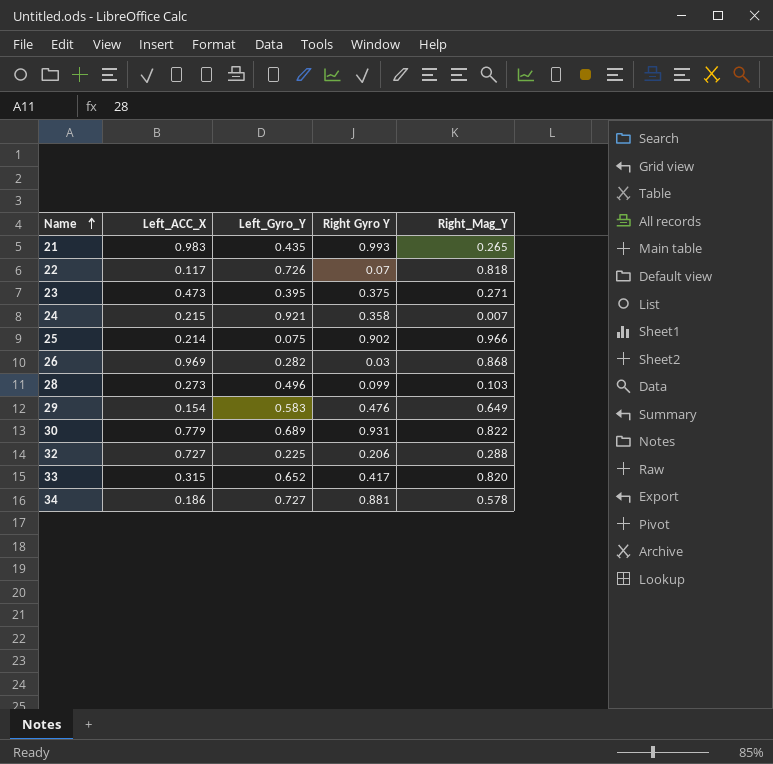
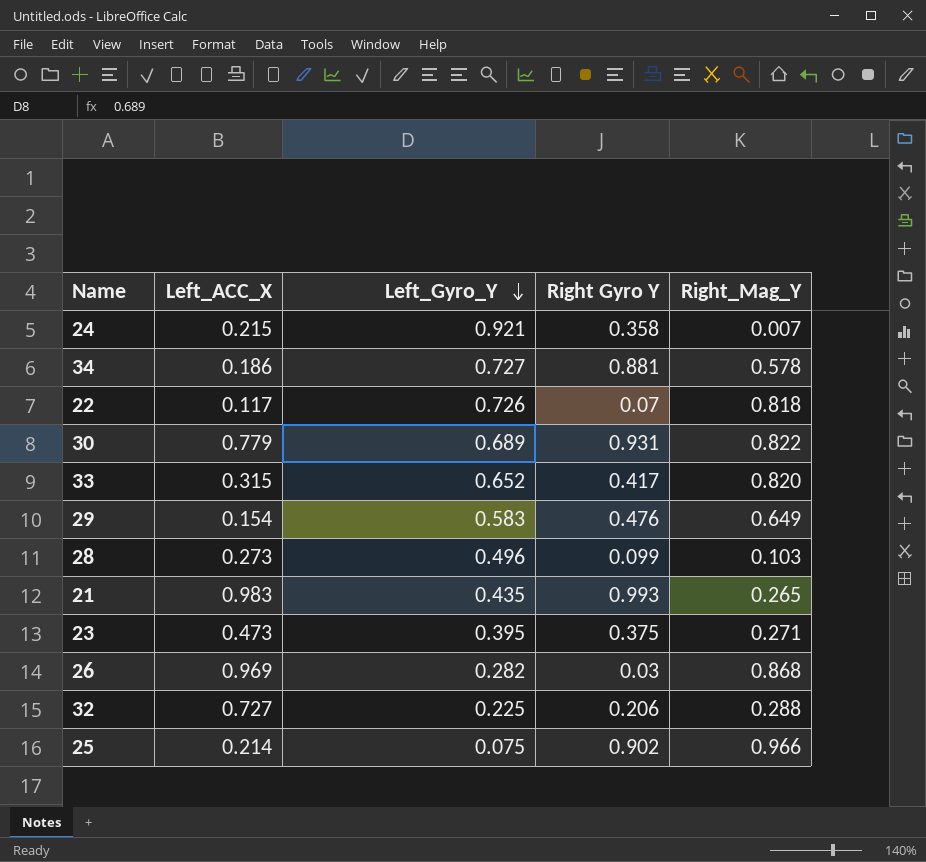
row order: Name ascending -> Left_Gyro_Y descending

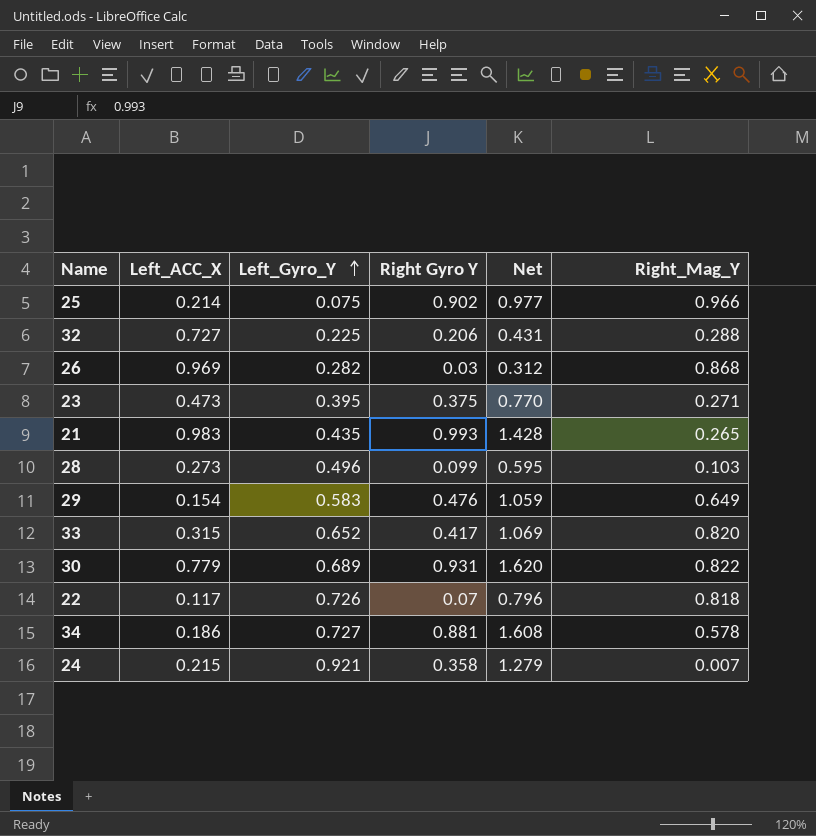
row order: Left_Gyro_Y descending -> Left_Gyro_Y ascending
column Net | formula: none -> [Left_Gyro_Y] + [Right Gyro Y]

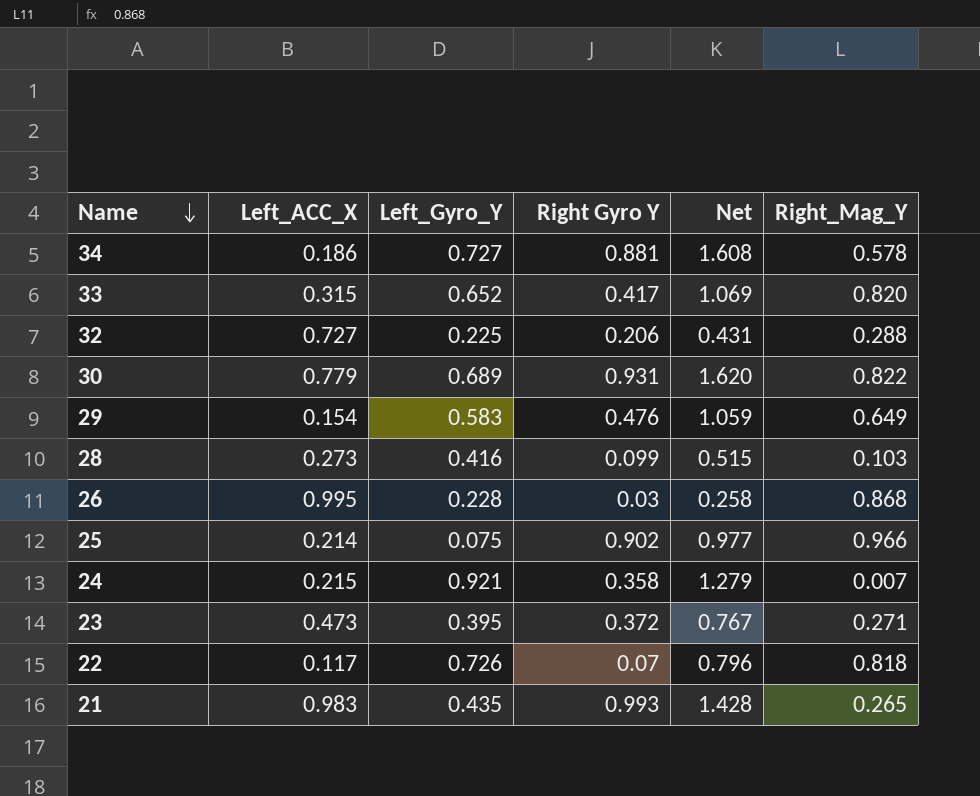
row order: Left_Gyro_Y ascending -> Name descending
28 | Left_Gyro_Y: 0.496 -> 0.416
28 | Net: 0.595 -> 0.515
26 | Left_ACC_X: 0.969 -> 0.995
26 | Left_Gyro_Y: 0.282 -> 0.228
26 | Net: 0.312 -> 0.258
23 | Right Gyro Y: 0.375 -> 0.372
23 | Net: 0.770 -> 0.767

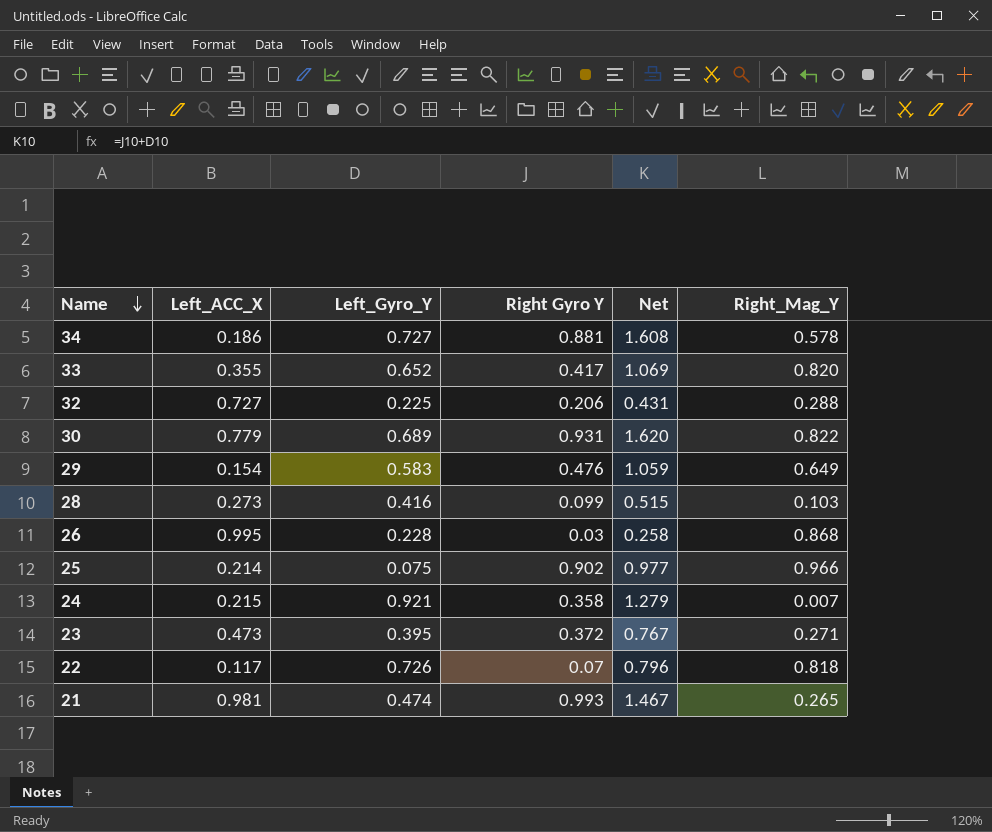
33 | Left_ACC_X: 0.315 -> 0.355
21 | Left_ACC_X: 0.983 -> 0.981
21 | Left_Gyro_Y: 0.435 -> 0.474
21 | Net: 1.428 -> 1.467

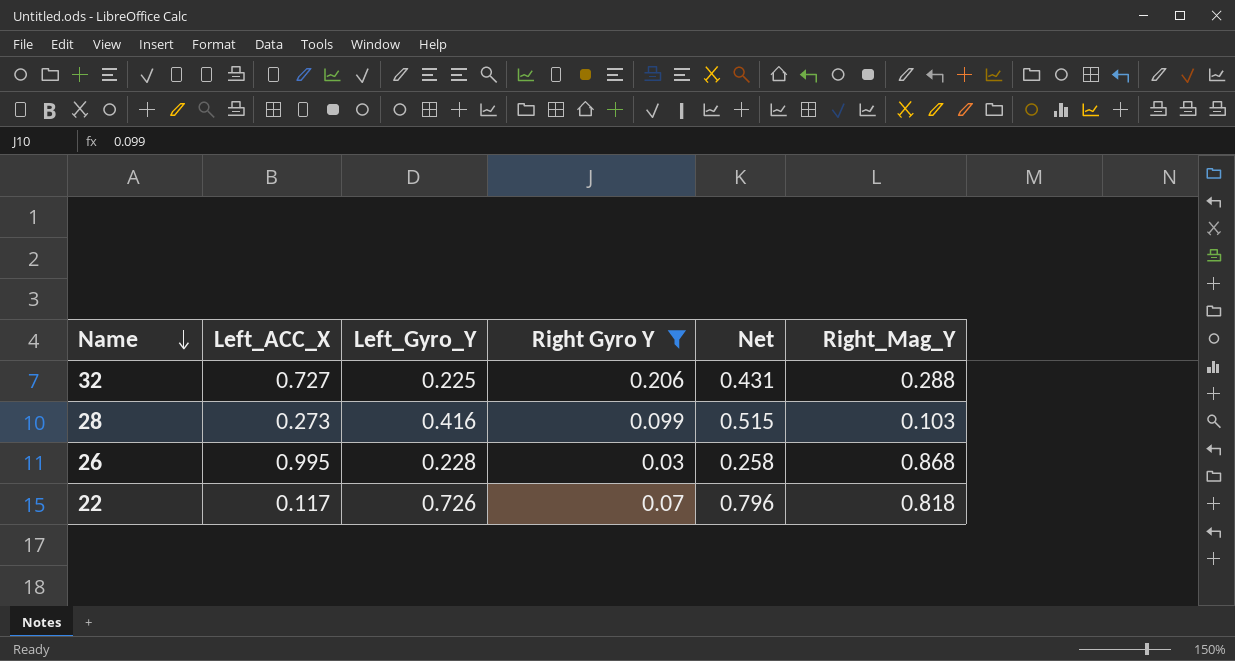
filter: none -> Right Gyro Y <= 0.206

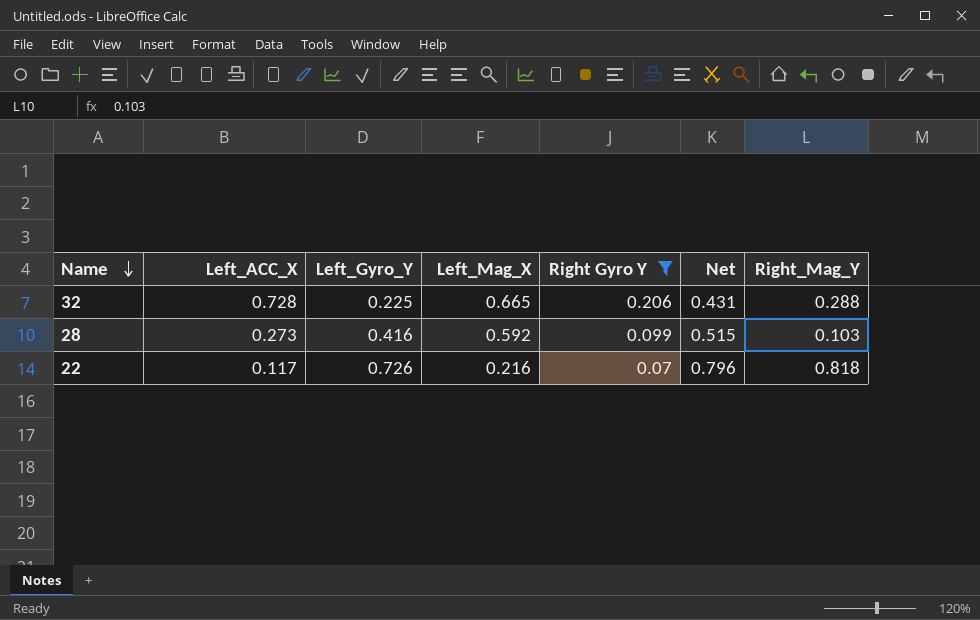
column Left_Mag_X | position: none -> 4
row 26: 0.995 | 0.228 | 0.03 | 0.258 | 0.868 -> none
32 | Left_ACC_X: 0.727 -> 0.728

